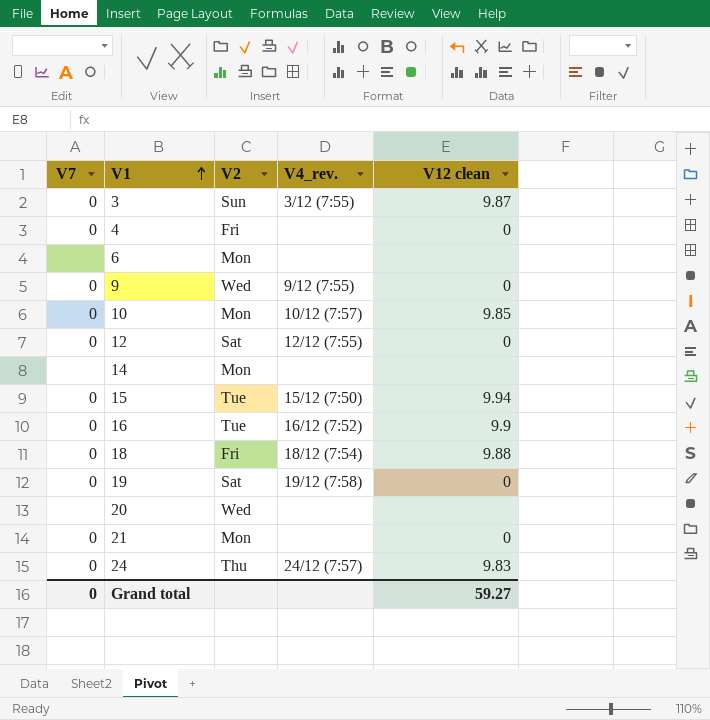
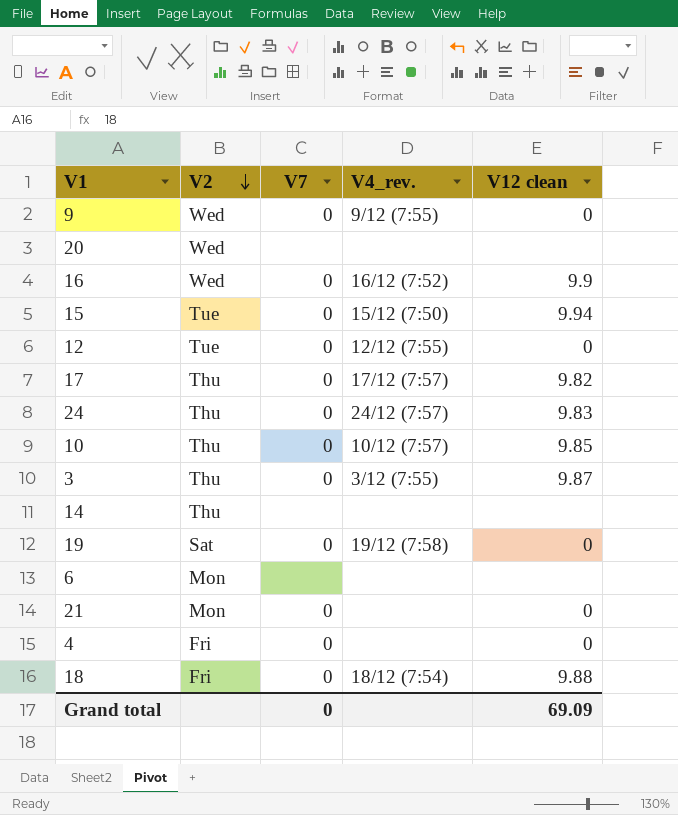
row order: V1 ascending -> V2 descending
column V7 | position: 1 -> 3
16 | V2: Tue -> Wed
12 | V2: Sat -> Tue
row 17: none -> Thu | 0 | 17/12 (7:57) | 9.82
10 | V2: Mon -> Thu
3 | V2: Sun -> Thu
14 | V2: Mon -> Thu
Grand total | V12 clean: 59.27 -> 69.09

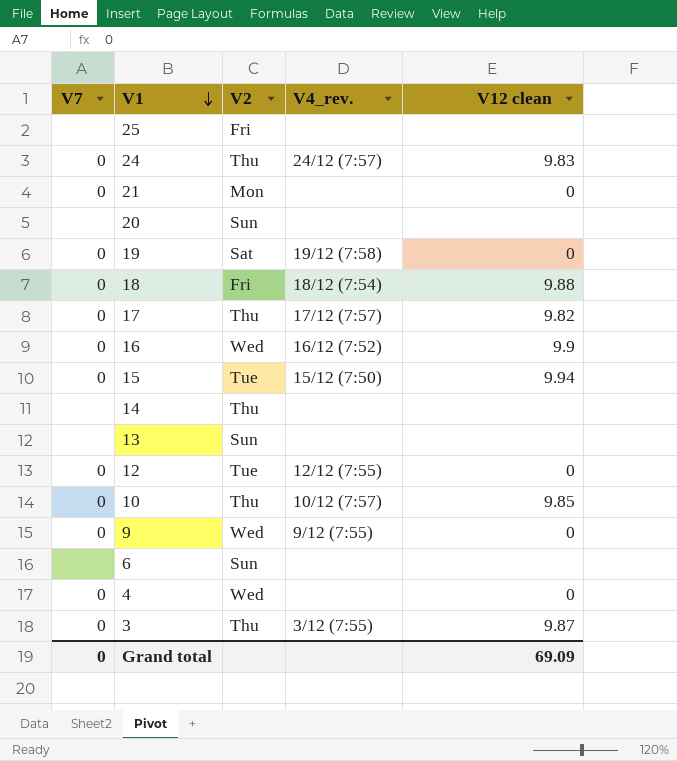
row order: V2 descending -> V1 descending
column V7 | position: 3 -> 1
row 25: none -> none | Fri | none | none
20 | V2: Wed -> Sun
row 13: none -> none | Sun | none | none
6 | V2: Mon -> Sun
4 | V2: Fri -> Wed

